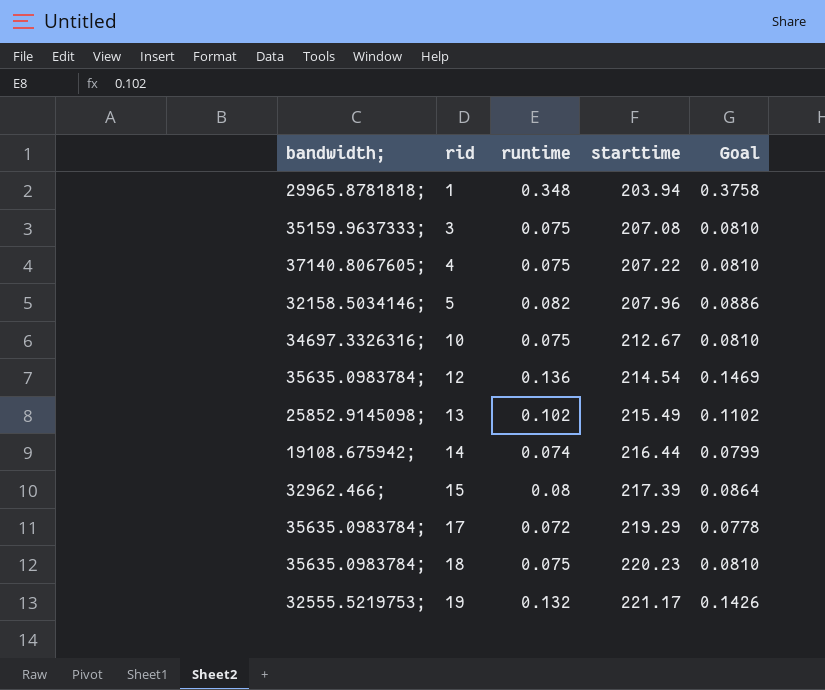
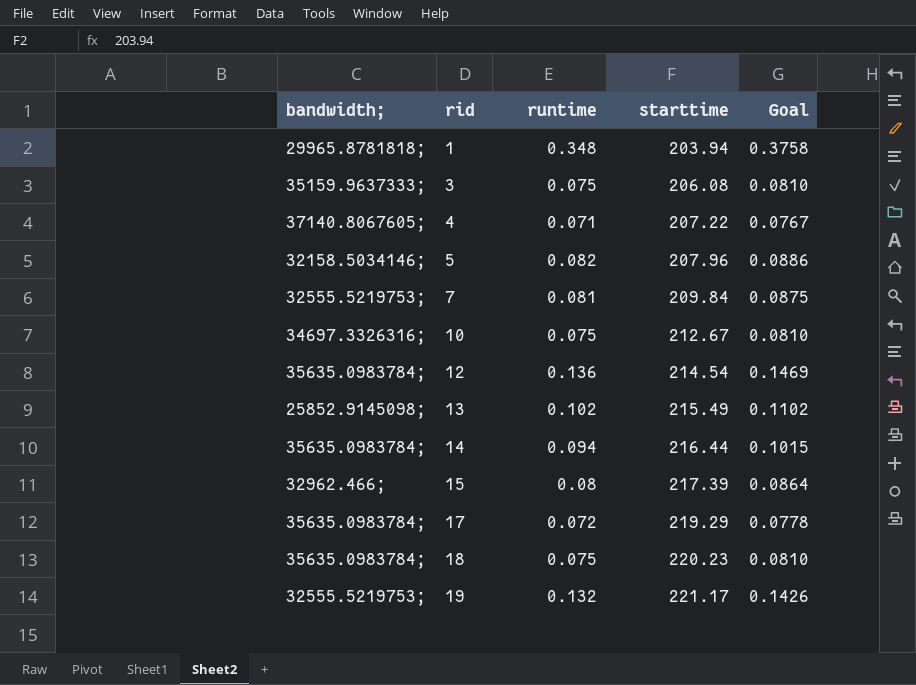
3 | starttime: 207.08 -> 206.08
4 | runtime: 0.075 -> 0.071
4 | Goal: 0.0810 -> 0.0767
row 7: none -> 32555.5219753; | 0.081 | 209.84 | 0.0875
14 | bandwidth;: 19108.675942; -> 35635.0983784;
14 | runtime: 0.074 -> 0.094
14 | Goal: 0.0799 -> 0.1015

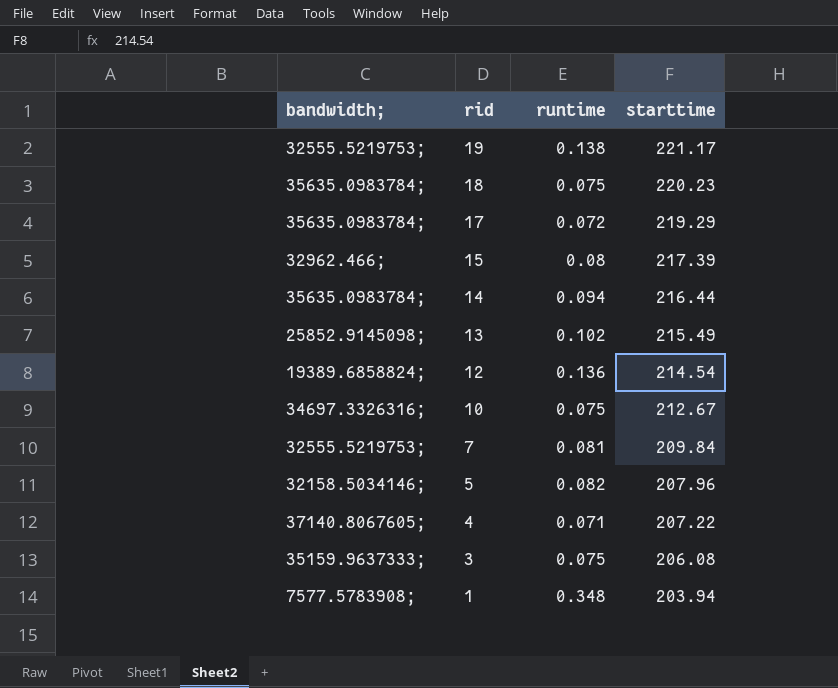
row order: rid ascending -> rid descending
column Goal | formula: [runtime] * 1.08 -> none
19 | runtime: 0.132 -> 0.138
12 | bandwidth;: 35635.0983784; -> 19389.6858824;
1 | bandwidth;: 29965.8781818; -> 7577.5783908;

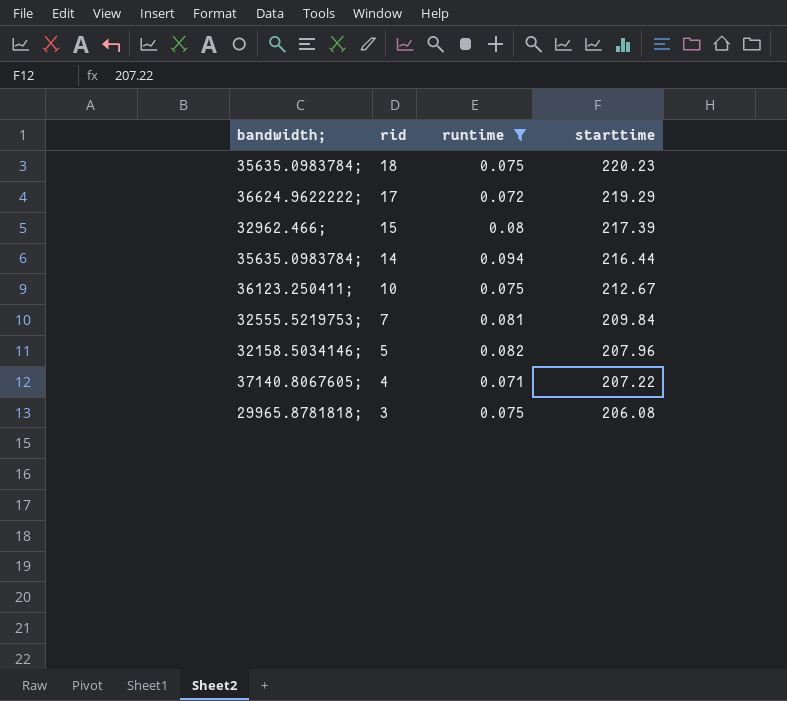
filter: none -> runtime <= 0.094
17 | bandwidth;: 35635.0983784; -> 36624.9622222;
10 | bandwidth;: 34697.3326316; -> 36123.250411;
3 | bandwidth;: 35159.9637333; -> 29965.8781818;

